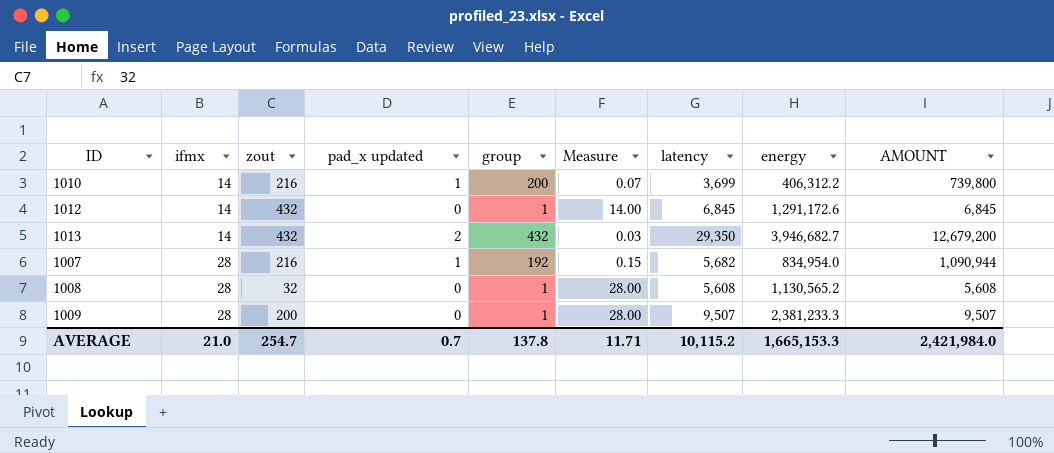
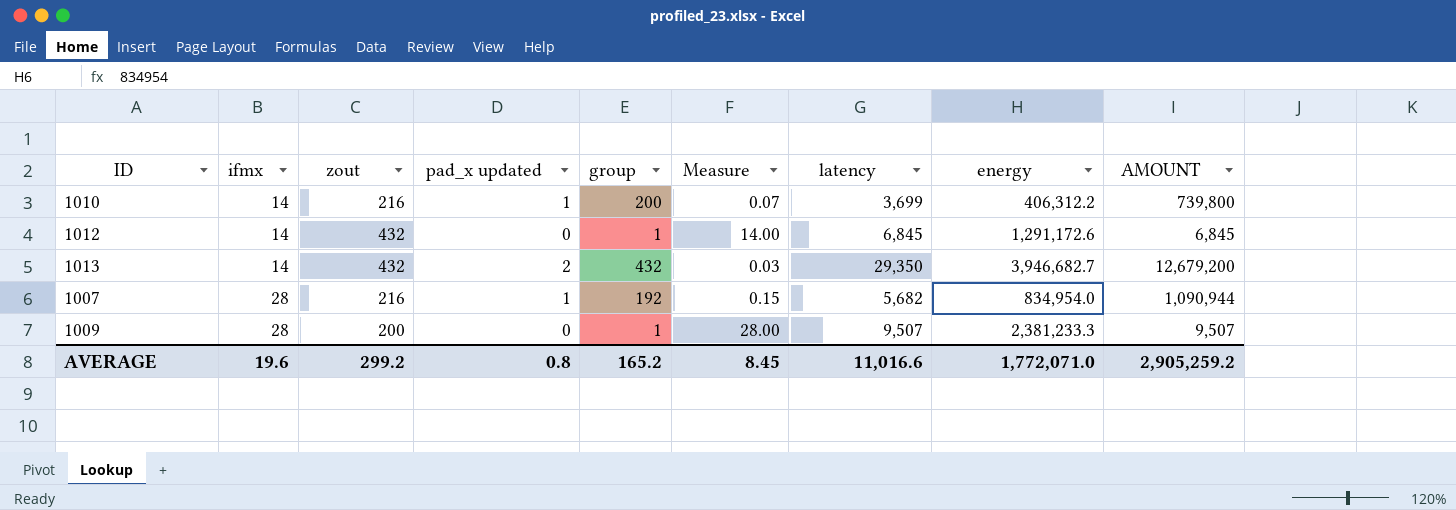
row 1008: 28 | 32 | 0 | 1 | 28.00 | 5,608 | 1,130,565.2 | 5,608 -> none
AVERAGE | ifmx: 21.0 -> 19.6
AVERAGE | zout: 254.7 -> 299.2
AVERAGE | pad_x updated: 0.7 -> 0.8
AVERAGE | group: 137.8 -> 165.2
AVERAGE | Measure: 11.71 -> 8.45
AVERAGE | latency: 10,115.2 -> 11,016.6
AVERAGE | energy: 1,665,153.3 -> 1,772,071.0
AVERAGE | AMOUNT: 2,421,984.0 -> 2,905,259.2

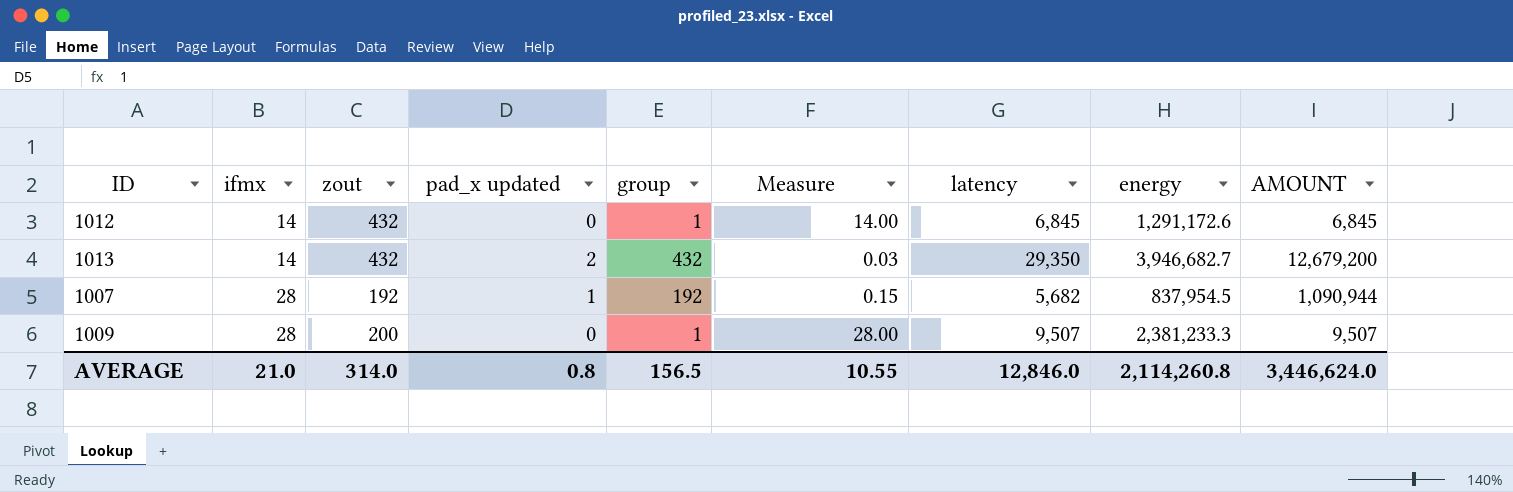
row 1010: 14 | 216 | 1 | 200 | 0.07 | 3,699 | 406,312.2 | 739,800 -> none
1007 | zout: 216 -> 192
1007 | energy: 834,954.0 -> 837,954.5
AVERAGE | ifmx: 19.6 -> 21.0
AVERAGE | zout: 299.2 -> 314.0
AVERAGE | group: 165.2 -> 156.5
AVERAGE | Measure: 8.45 -> 10.55
AVERAGE | latency: 11,016.6 -> 12,846.0
AVERAGE | energy: 1,772,071.0 -> 2,114,260.8
AVERAGE | AMOUNT: 2,905,259.2 -> 3,446,624.0

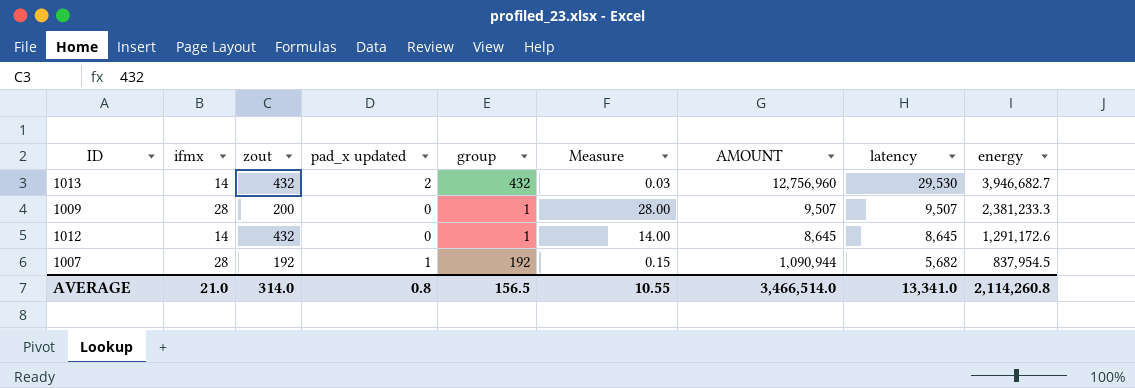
row order: ifmx ascending -> latency descending
column AMOUNT | position: 9 -> 7
1013 | AMOUNT: 12,679,200 -> 12,756,960
1013 | latency: 29,350 -> 29,530
1012 | AMOUNT: 6,845 -> 8,645
1012 | latency: 6,845 -> 8,645
AVERAGE | AMOUNT: 3,446,624.0 -> 3,466,514.0
AVERAGE | latency: 12,846.0 -> 13,341.0

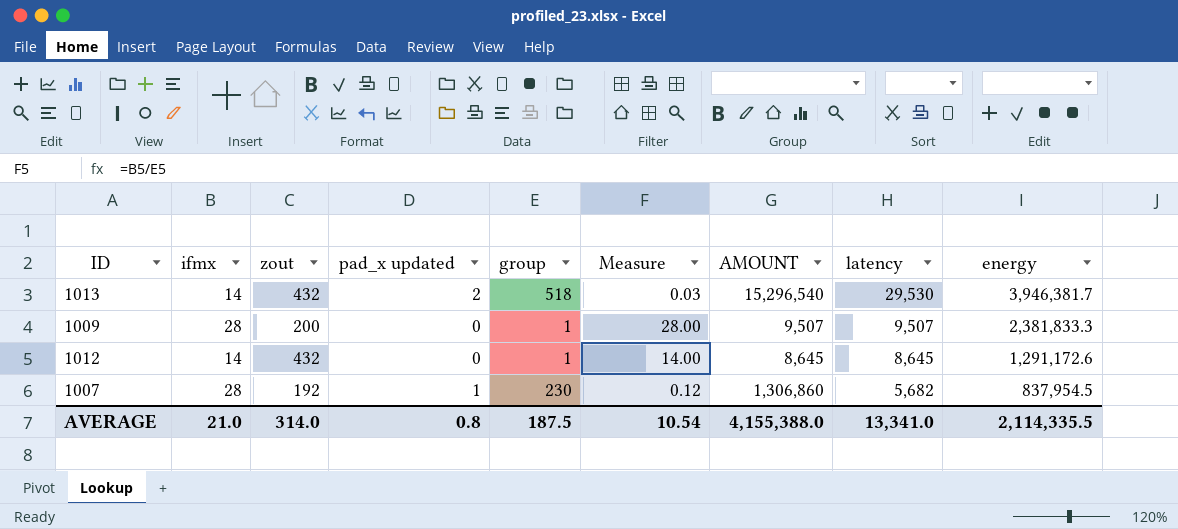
1013 | group: 432 -> 518
1013 | AMOUNT: 12,756,960 -> 15,296,540
1013 | energy: 3,946,682.7 -> 3,946,381.7
1009 | energy: 2,381,233.3 -> 2,381,833.3
1007 | group: 192 -> 230
1007 | Measure: 0.15 -> 0.12
1007 | AMOUNT: 1,090,944 -> 1,306,860
AVERAGE | group: 156.5 -> 187.5
AVERAGE | Measure: 10.55 -> 10.54
AVERAGE | AMOUNT: 3,466,514.0 -> 4,155,388.0
AVERAGE | energy: 2,114,260.8 -> 2,114,335.5

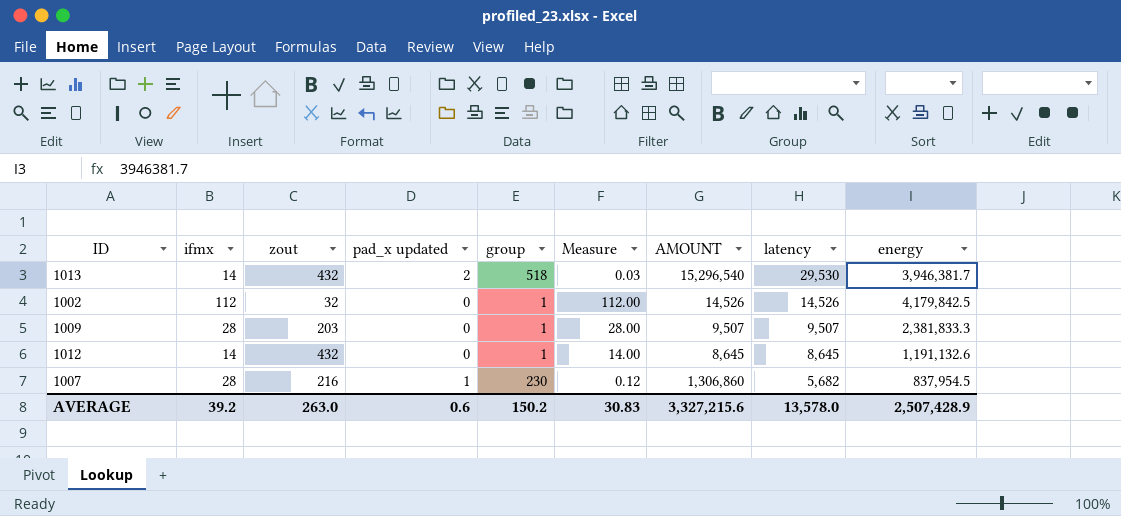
row 1002: none -> 112 | 32 | 0 | 1 | 112.00 | 14,526 | 14,526 | 4,179,842.5
1009 | zout: 200 -> 203
1012 | energy: 1,291,172.6 -> 1,191,132.6
1007 | zout: 192 -> 216
AVERAGE | ifmx: 21.0 -> 39.2
AVERAGE | zout: 314.0 -> 263.0
AVERAGE | pad_x updated: 0.8 -> 0.6
AVERAGE | group: 187.5 -> 150.2
AVERAGE | Measure: 10.54 -> 30.83
AVERAGE | AMOUNT: 4,155,388.0 -> 3,327,215.6
AVERAGE | latency: 13,341.0 -> 13,578.0
AVERAGE | energy: 2,114,335.5 -> 2,507,428.9

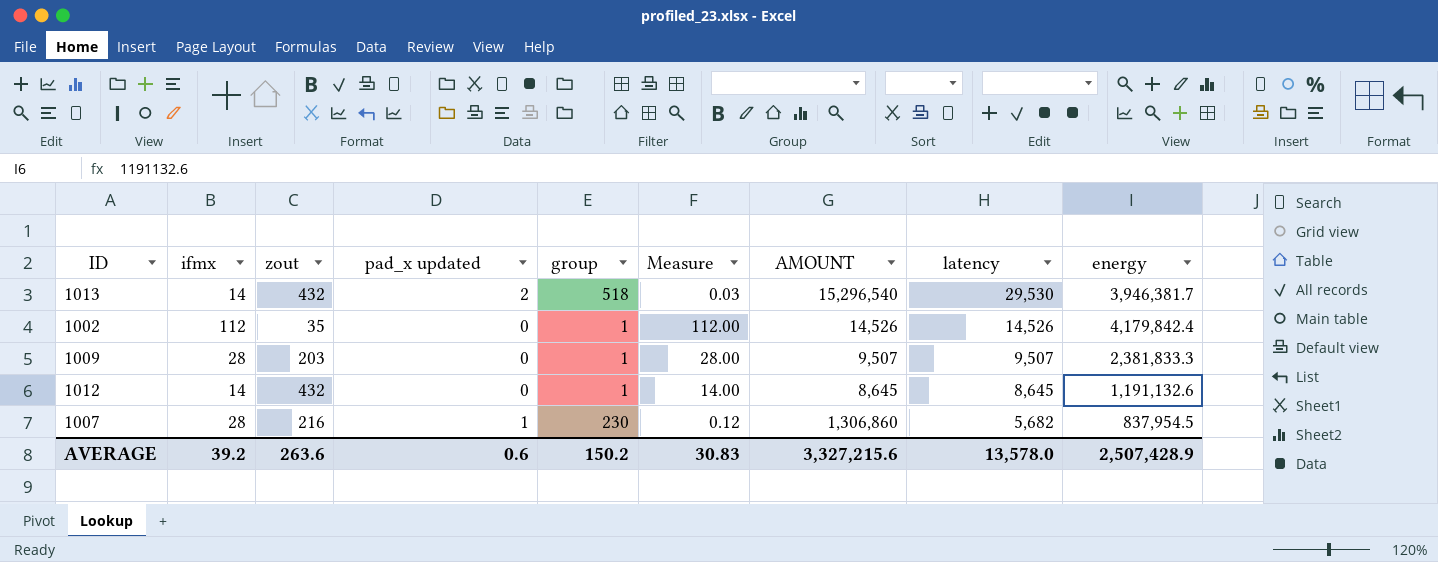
1002 | zout: 32 -> 35
1002 | energy: 4,179,842.5 -> 4,179,842.4
AVERAGE | zout: 263.0 -> 263.6

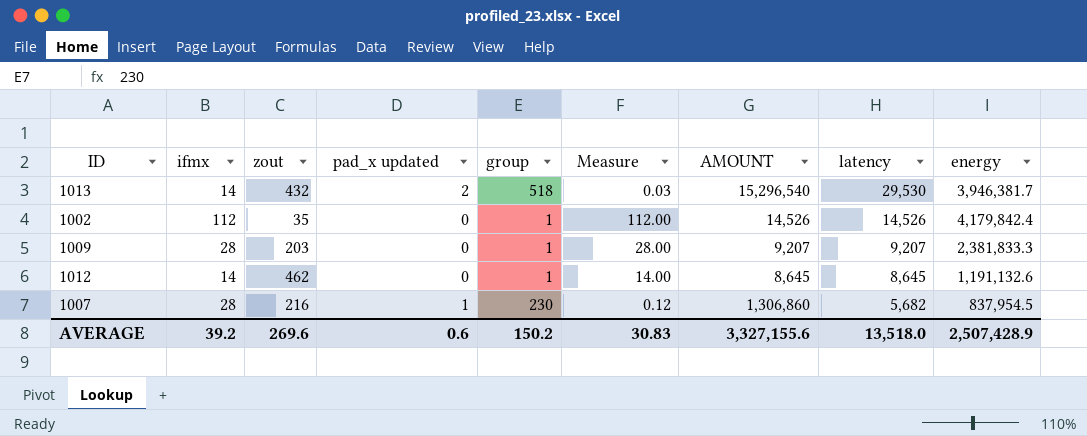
1009 | AMOUNT: 9,507 -> 9,207
1009 | latency: 9,507 -> 9,207
1012 | zout: 432 -> 462
AVERAGE | zout: 263.6 -> 269.6
AVERAGE | AMOUNT: 3,327,215.6 -> 3,327,155.6
AVERAGE | latency: 13,578.0 -> 13,518.0

